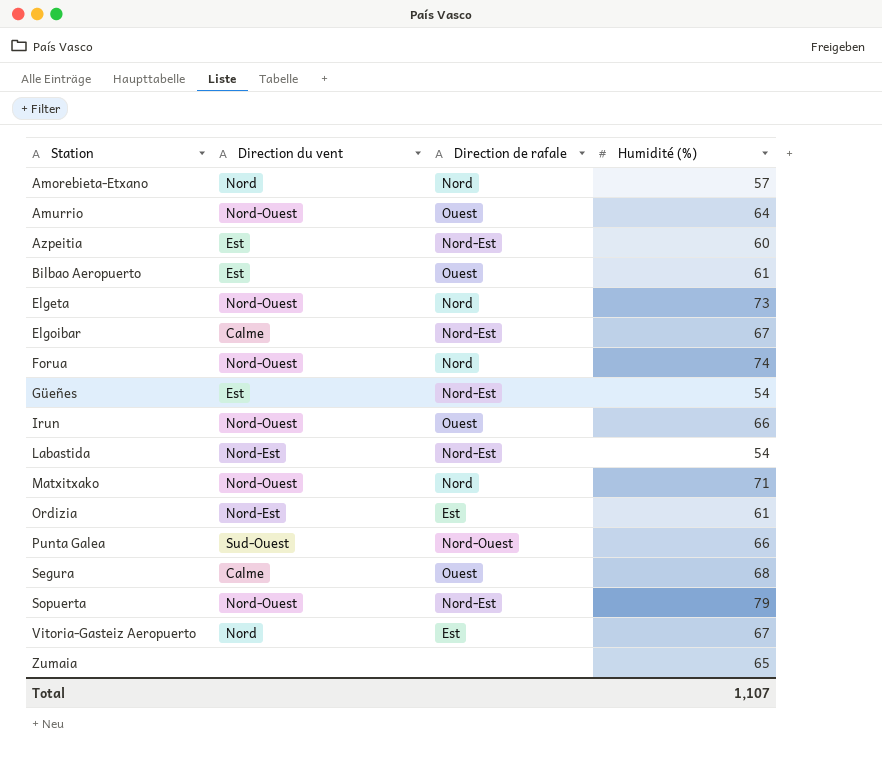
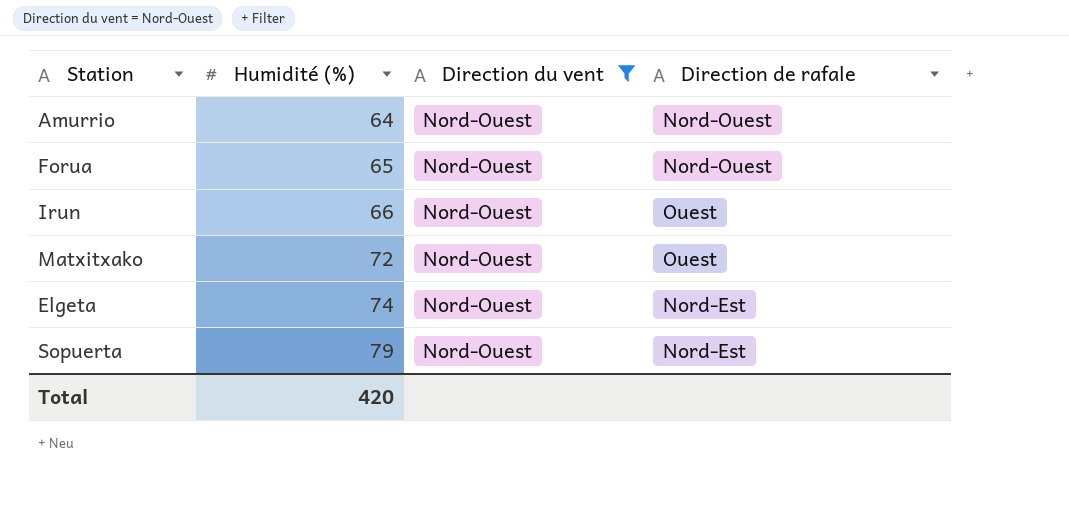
filter: none -> Direction du vent = Nord-Ouest
row order: Station ascending -> Humidité (%) ascending
column Humidité (%) | position: 4 -> 2
Amurrio | Direction de rafale: Ouest -> Nord-Ouest
Forua | Humidité (%): 74 -> 65
Forua | Direction de rafale: Nord -> Nord-Ouest
Matxitxako | Humidité (%): 71 -> 72
Matxitxako | Direction de rafale: Nord -> Ouest
Elgeta | Humidité (%): 73 -> 74
Elgeta | Direction de rafale: Nord -> Nord-Est
Total | Humidité (%): 1,107 -> 420

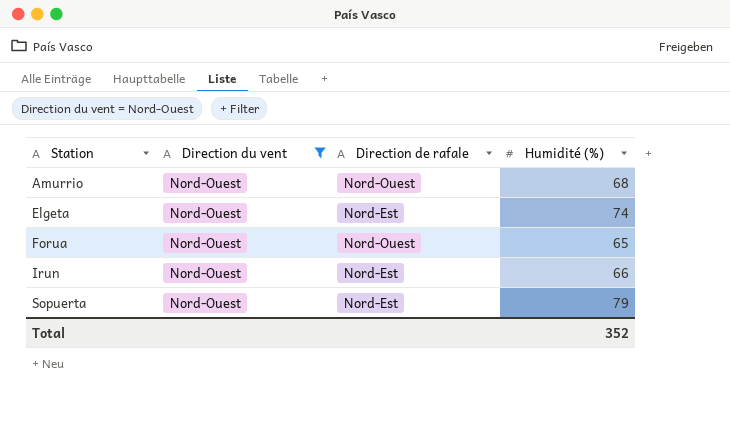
row order: Humidité (%) ascending -> Station ascending
column Humidité (%) | position: 2 -> 4
row Matxitxako: 72 | Nord-Ouest | Ouest -> none
Amurrio | Humidité (%): 64 -> 68
Irun | Direction de rafale: Ouest -> Nord-Est
Total | Humidité (%): 420 -> 352

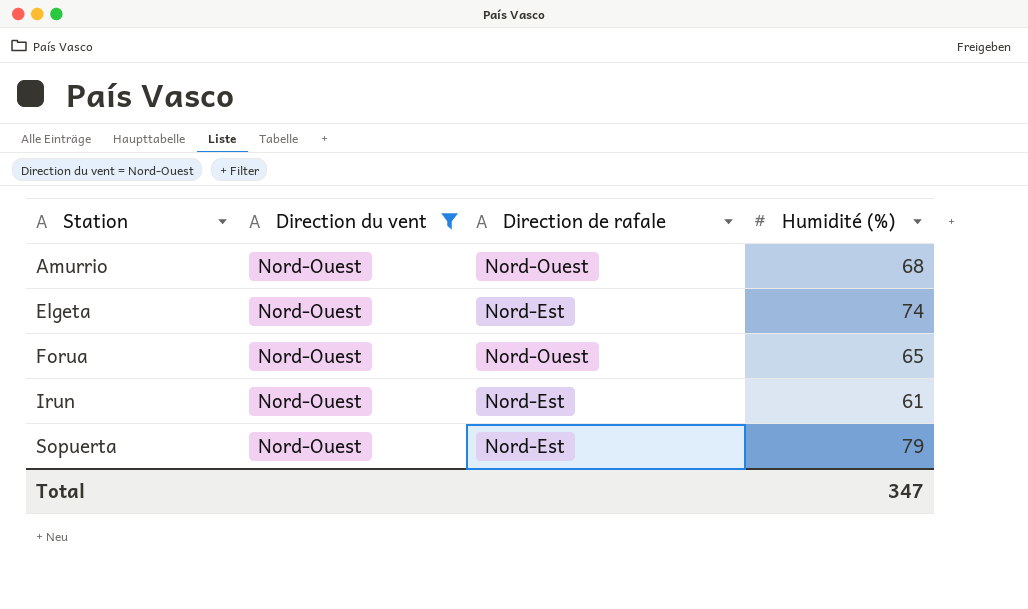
Irun | Humidité (%): 66 -> 61
Total | Humidité (%): 352 -> 347

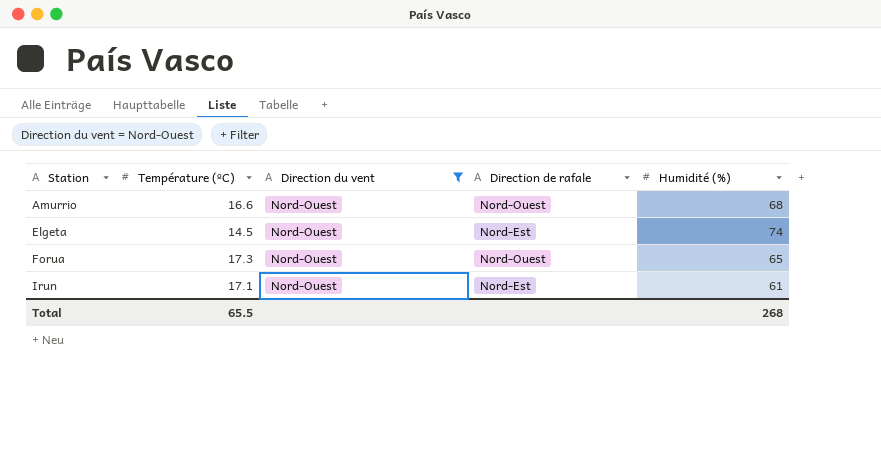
column Température (ºC) | position: none -> 2
row Sopuerta: Nord-Ouest | Nord-Est | 79 -> none
Total | Humidité (%): 347 -> 268

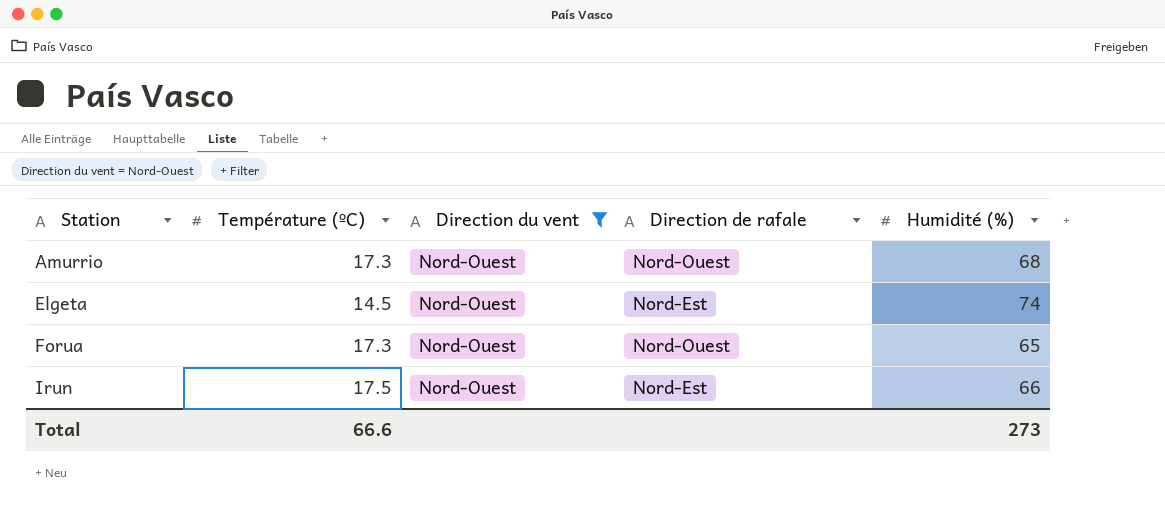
Amurrio | Température (ºC): 16.6 -> 17.3
Irun | Température (ºC): 17.1 -> 17.5
Irun | Humidité (%): 61 -> 66
Total | Température (ºC): 65.5 -> 66.6
Total | Humidité (%): 268 -> 273

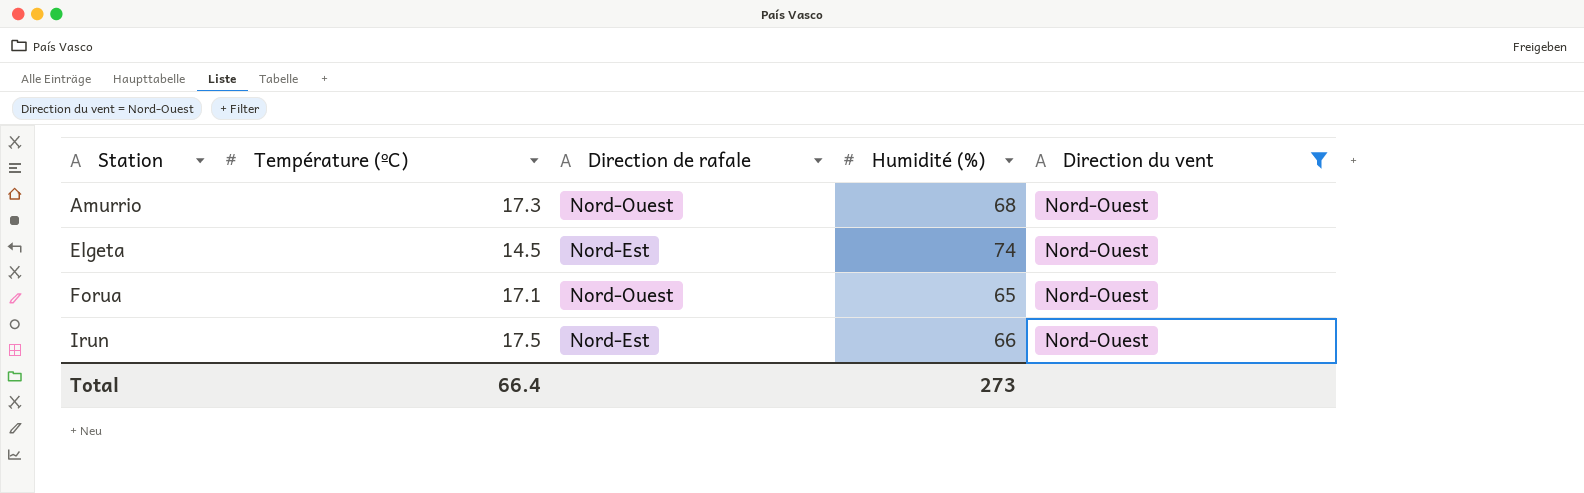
column Direction du vent | position: 3 -> 5
Forua | Température (ºC): 17.3 -> 17.1
Total | Température (ºC): 66.6 -> 66.4

